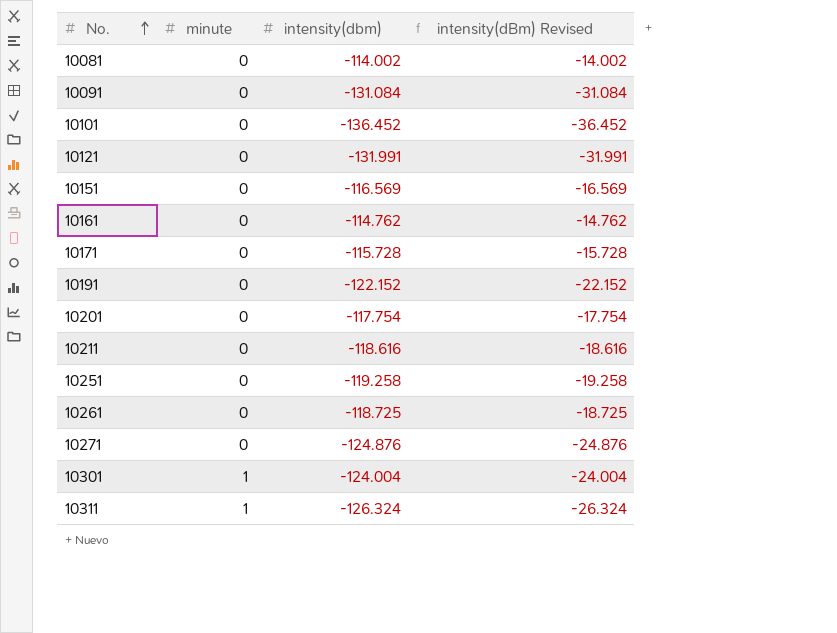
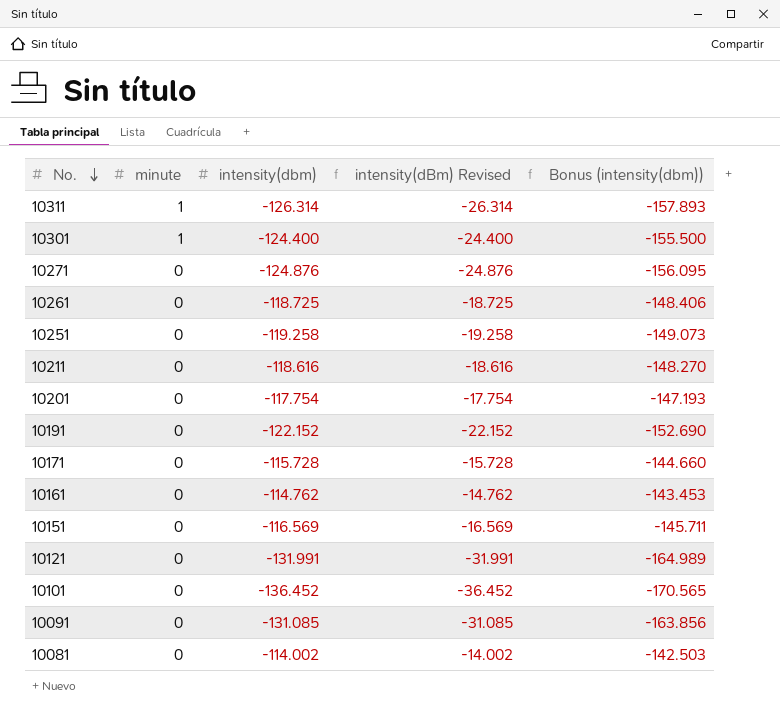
row order: No. ascending -> No. descending
column Bonus (intensity(dbm)) | formula: none -> [intensity(dbm)] * 1.25
10311 | intensity(dbm): -126.324 -> -126.314
10311 | intensity(dBm) Revised: -26.324 -> -26.314
10301 | intensity(dbm): -124.004 -> -124.400
10301 | intensity(dBm) Revised: -24.004 -> -24.400
10091 | intensity(dbm): -131.084 -> -131.085
10091 | intensity(dBm) Revised: -31.084 -> -31.085

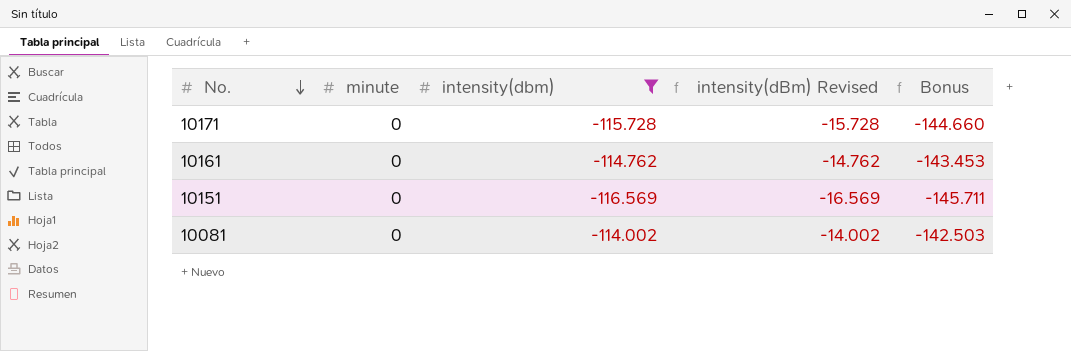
filter: none -> intensity(dbm) >= -116.569
column name: Bonus (intensity(dbm)) -> Bonus

